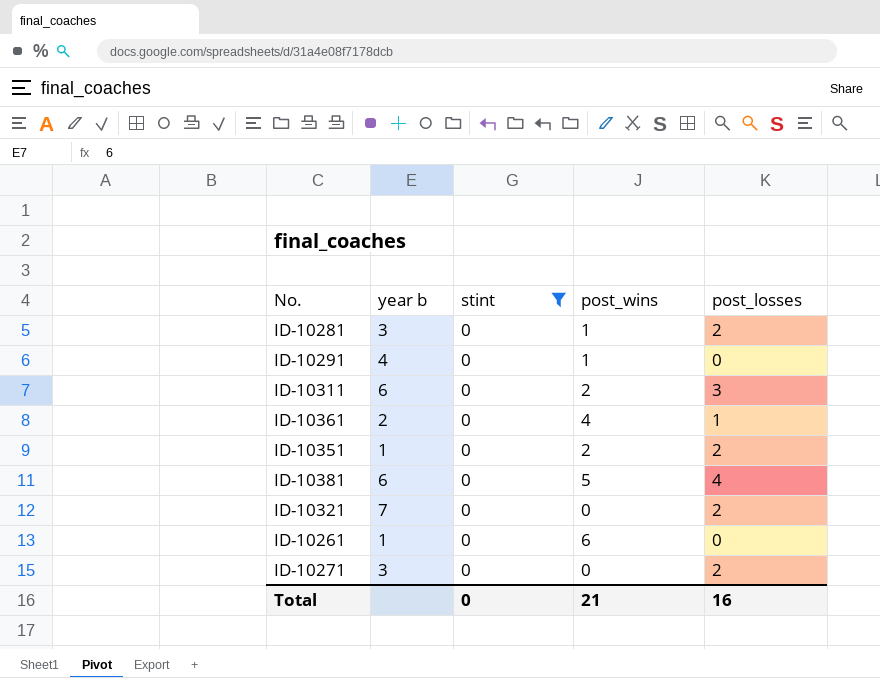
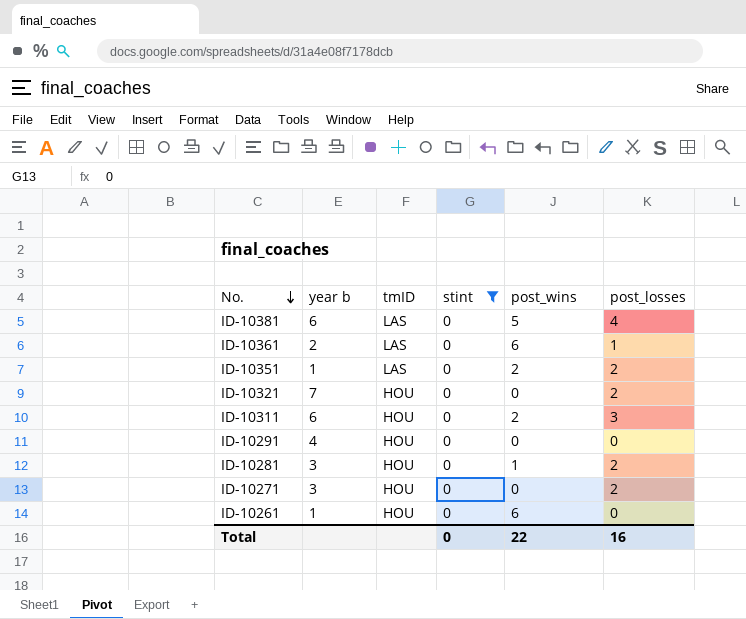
row order: none -> No. descending
column tmID | position: none -> 3
ID-10361 | post_wins: 4 -> 6
ID-10291 | post_wins: 1 -> 0
Total | post_wins: 21 -> 22

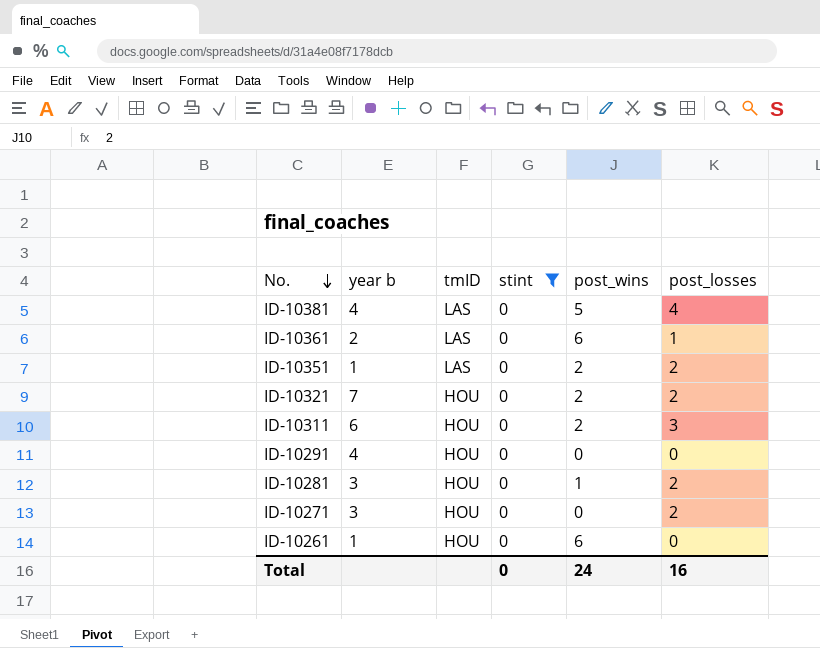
ID-10381 | year b: 6 -> 4
ID-10321 | post_wins: 0 -> 2
Total | post_wins: 22 -> 24

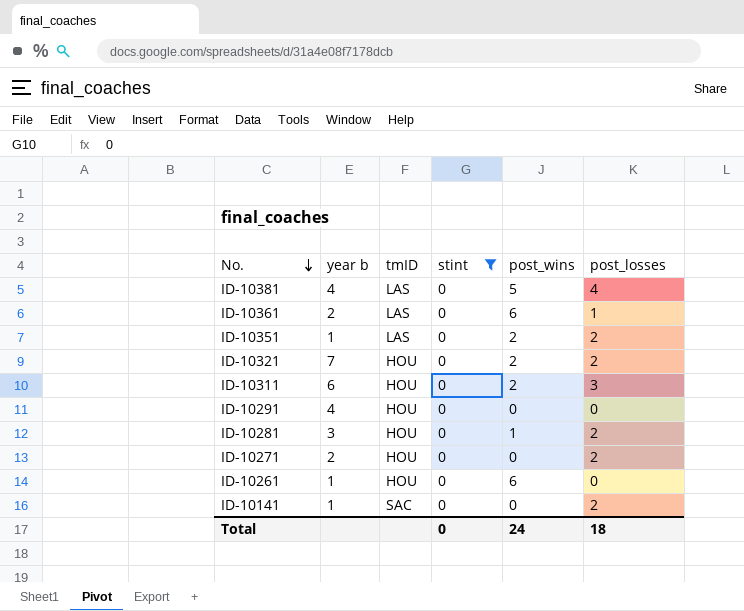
ID-10271 | year b: 3 -> 2
row ID-10141: none -> 1 | SAC | 0 | 0 | 2
Total | post_losses: 16 -> 18

